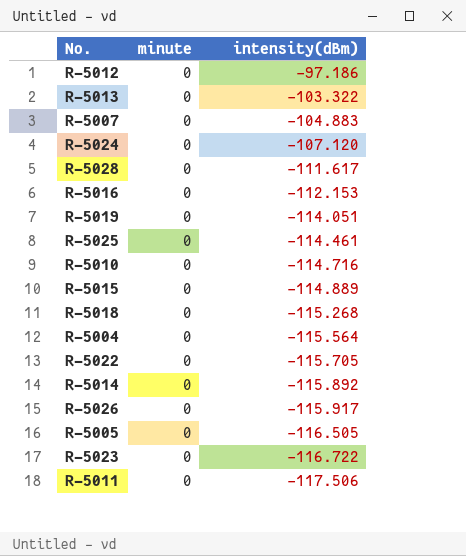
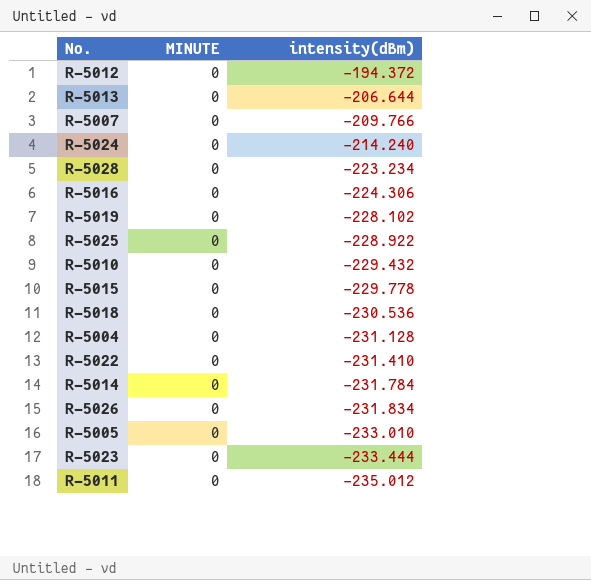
column name: minute -> MINUTE
R-5012 | intensity(dBm): -97.186 -> -194.372
R-5013 | intensity(dBm): -103.322 -> -206.644
R-5007 | intensity(dBm): -104.883 -> -209.766
R-5024 | intensity(dBm): -107.120 -> -214.240
R-5028 | intensity(dBm): -111.617 -> -223.234
R-5016 | intensity(dBm): -112.153 -> -224.306
R-5019 | intensity(dBm): -114.051 -> -228.102
R-5025 | intensity(dBm): -114.461 -> -228.922
R-5010 | intensity(dBm): -114.716 -> -229.432
R-5015 | intensity(dBm): -114.889 -> -229.778
R-5018 | intensity(dBm): -115.268 -> -230.536
R-5004 | intensity(dBm): -115.564 -> -231.128
R-5022 | intensity(dBm): -115.705 -> -231.410
R-5014 | intensity(dBm): -115.892 -> -231.784
R-5026 | intensity(dBm): -115.917 -> -231.834
R-5005 | intensity(dBm): -116.505 -> -233.010
R-5023 | intensity(dBm): -116.722 -> -233.444
R-5011 | intensity(dBm): -117.506 -> -235.012

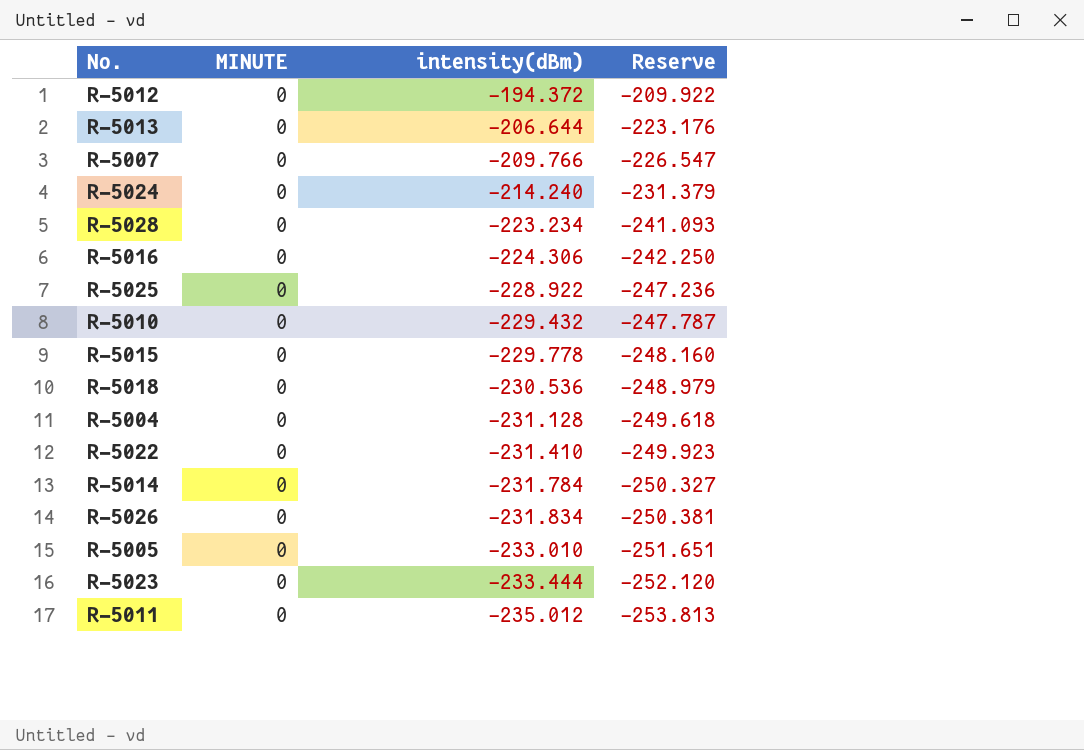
column Reserve | formula: none -> [intensity(dBm)] * 1.08
row R-5019: 0 | -228.102 -> none

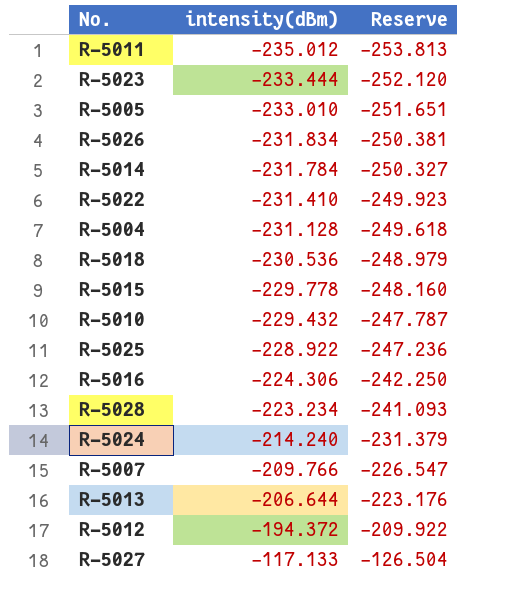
row order: intensity(dBm) descending -> intensity(dBm) ascending
column MINUTE | position: 2 -> none
row R-5027: none -> -117.133 | -126.504

